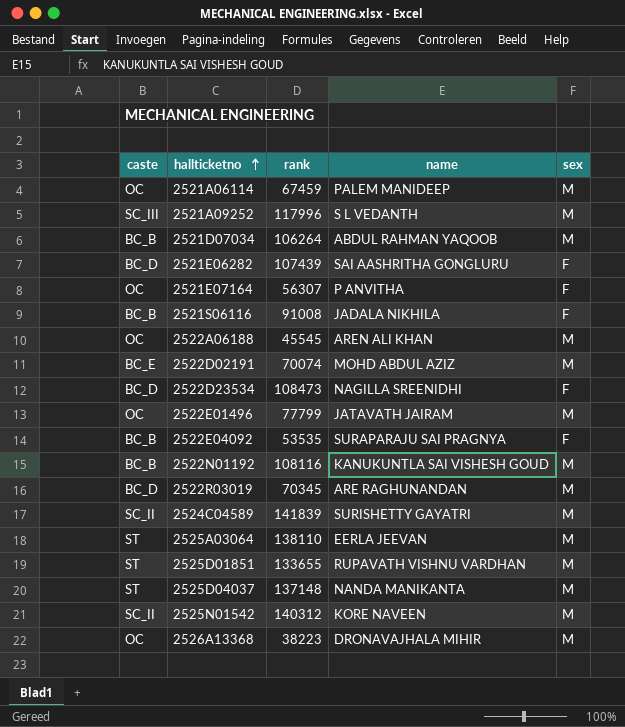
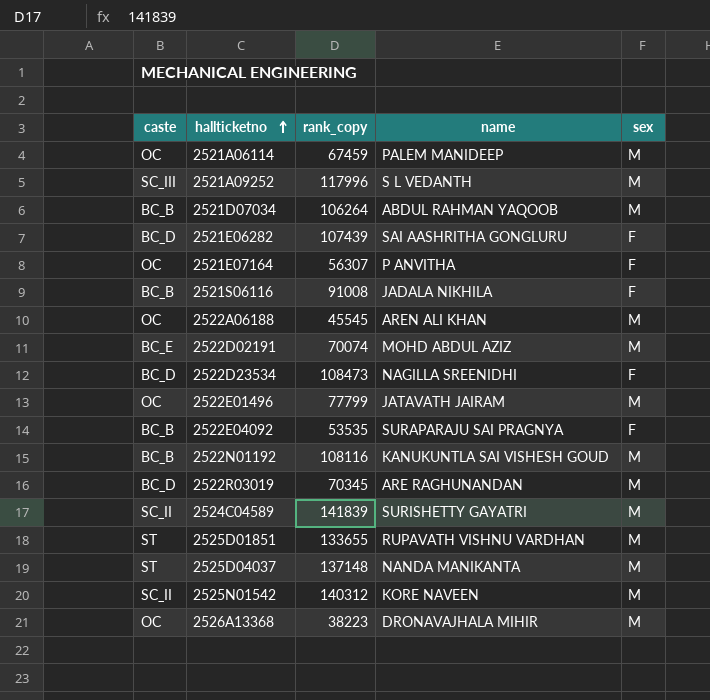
column name: rank -> rank_copy
row 2525A03064: ST | 138110 | EERLA JEEVAN | M -> none

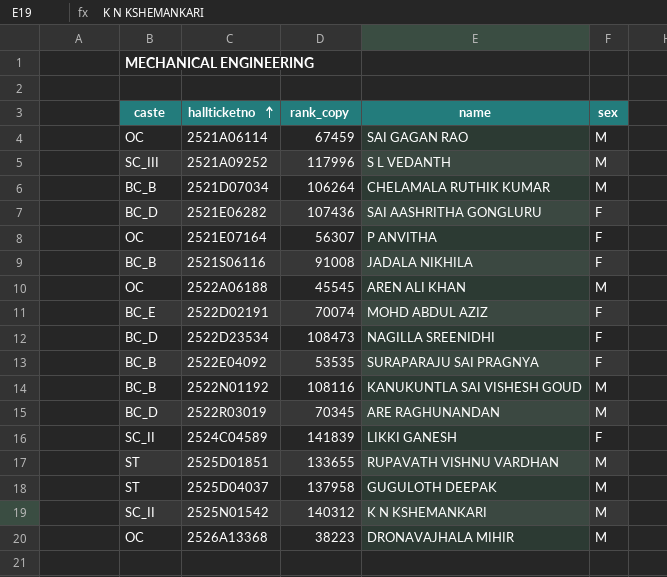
row 2522E01496: OC | 77799 | JATAVATH JAIRAM | M -> none
2521A06114 | name: PALEM MANIDEEP -> SAI GAGAN RAO
2521D07034 | name: ABDUL RAHMAN YAQOOB -> CHELAMALA RUTHIK KUMAR
2521E06282 | rank_copy: 107439 -> 107436
2522D02191 | sex: M -> F
2524C04589 | name: SURISHETTY GAYATRI -> LIKKI GANESH
2524C04589 | sex: M -> F
2525D04037 | rank_copy: 137148 -> 137958
2525D04037 | name: NANDA MANIKANTA -> GUGULOTH DEEPAK
2525N01542 | name: KORE NAVEEN -> K N KSHEMANKARI

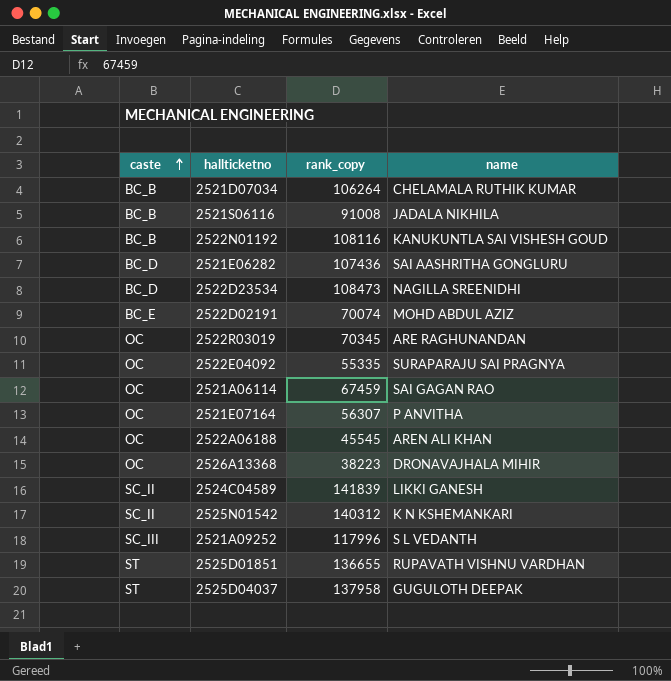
row order: hallticketno ascending -> caste ascending
column sex | position: 5 -> none
2522R03019 | caste: BC_D -> OC
2522E04092 | caste: BC_B -> OC
2522E04092 | rank_copy: 53535 -> 55335
2525D01851 | rank_copy: 133655 -> 136655

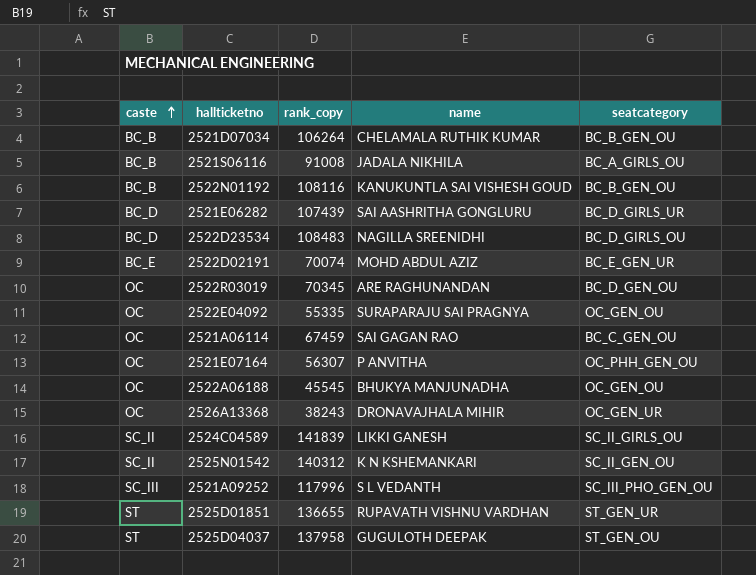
column seatcategory | position: none -> 5
2521E06282 | rank_copy: 107436 -> 107439
2522D23534 | rank_copy: 108473 -> 108483
2522A06188 | name: AREN ALI KHAN -> BHUKYA MANJUNADHA
2526A13368 | rank_copy: 38223 -> 38243

